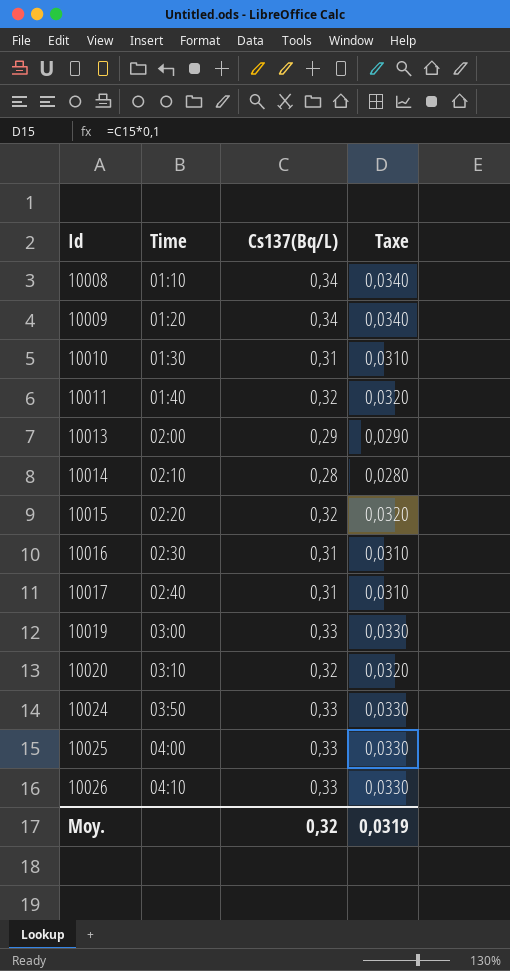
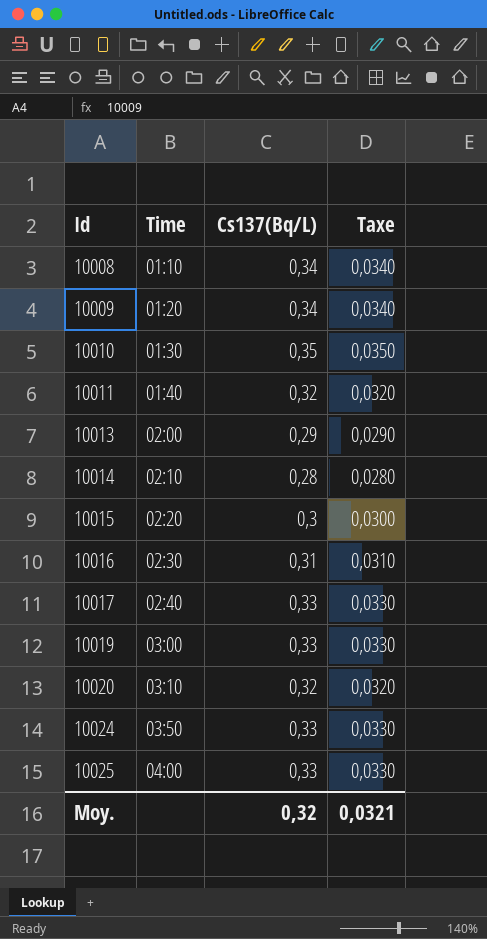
row 10026: 04:10 | 0,33 | 0,0330 -> none
10010 | Cs137(Bq/L): 0,31 -> 0,35
10010 | Taxe: 0,0310 -> 0,0350
10015 | Cs137(Bq/L): 0,32 -> 0,3
10015 | Taxe: 0,0320 -> 0,0300
10017 | Cs137(Bq/L): 0,31 -> 0,33
10017 | Taxe: 0,0310 -> 0,0330
Moy. | Taxe: 0,0319 -> 0,0321

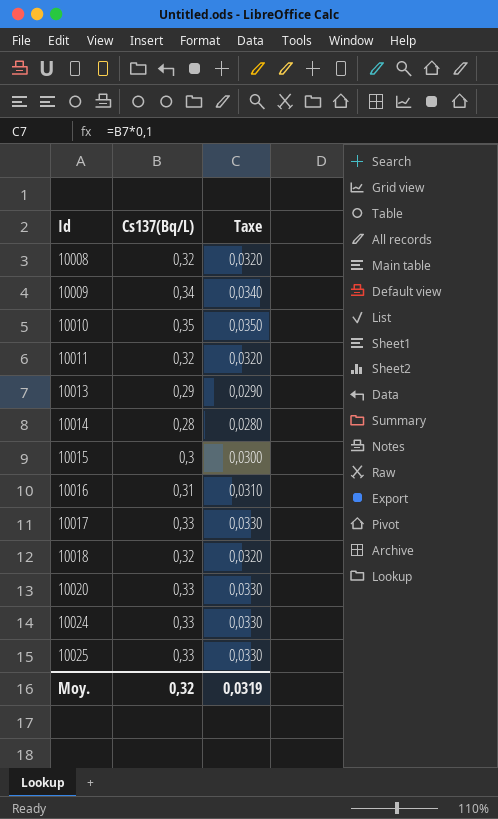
column Time | position: 2 -> none
row 10019: 03:00 | 0,33 | 0,0330 -> none
10008 | Cs137(Bq/L): 0,34 -> 0,32
10008 | Taxe: 0,0340 -> 0,0320
row 10018: none -> 0,32 | 0,0320
10020 | Cs137(Bq/L): 0,32 -> 0,33
10020 | Taxe: 0,0320 -> 0,0330
Moy. | Taxe: 0,0321 -> 0,0319

